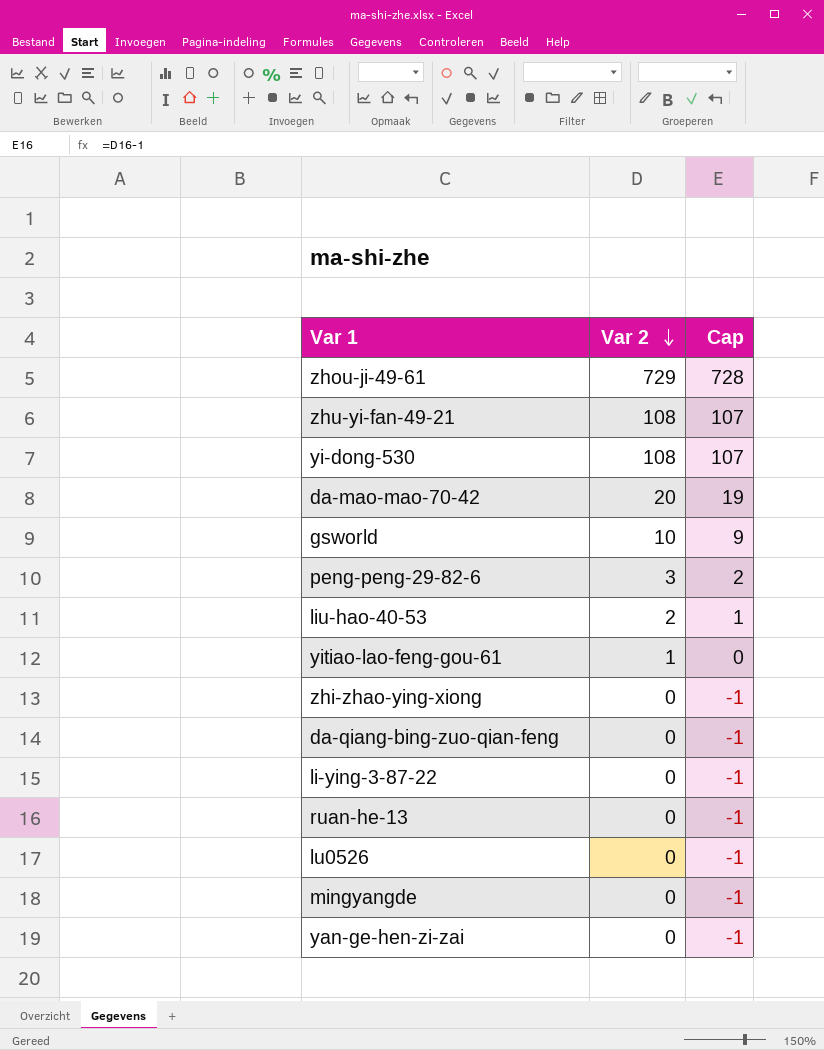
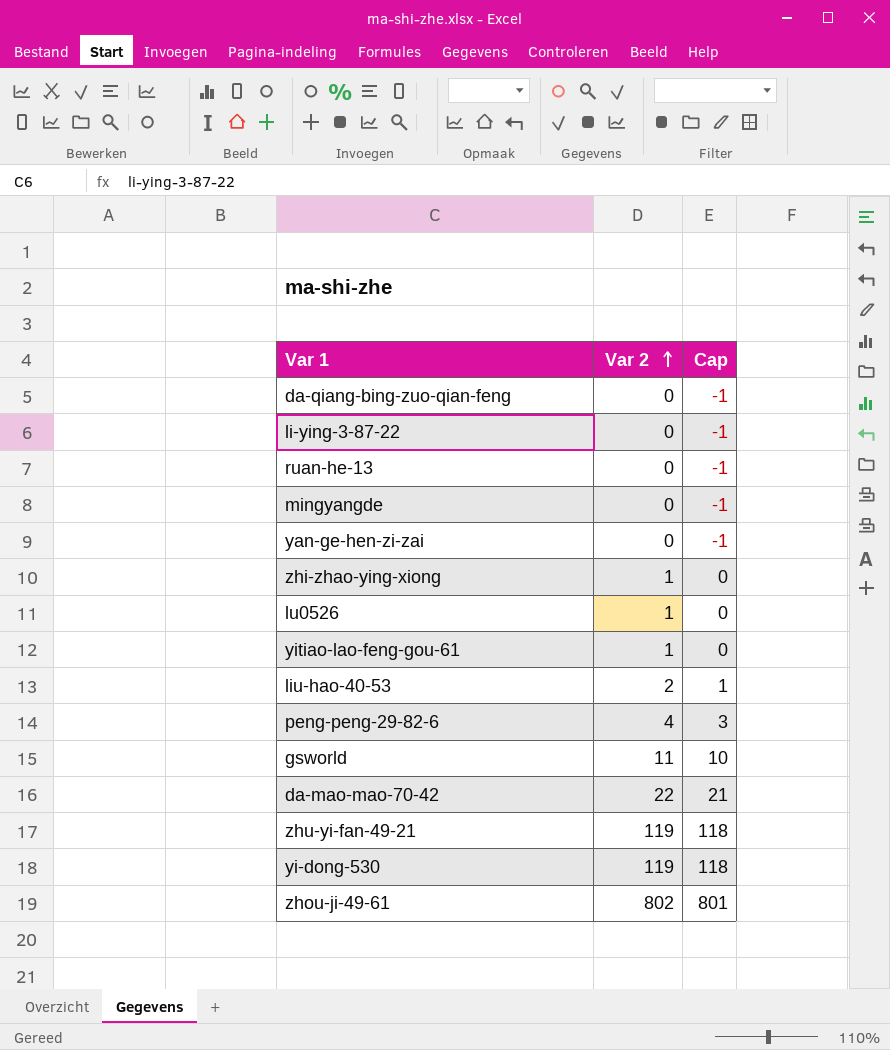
row order: Var 2 descending -> Var 2 ascending
zhi-zhao-ying-xiong | Var 2: 0 -> 1
zhi-zhao-ying-xiong | Cap: -1 -> 0
lu0526 | Var 2: 0 -> 1
lu0526 | Cap: -1 -> 0
peng-peng-29-82-6 | Var 2: 3 -> 4
peng-peng-29-82-6 | Cap: 2 -> 3
gsworld | Var 2: 10 -> 11
gsworld | Cap: 9 -> 10
da-mao-mao-70-42 | Var 2: 20 -> 22
da-mao-mao-70-42 | Cap: 19 -> 21
zhu-yi-fan-49-21 | Var 2: 108 -> 119
zhu-yi-fan-49-21 | Cap: 107 -> 118
yi-dong-530 | Var 2: 108 -> 119
yi-dong-530 | Cap: 107 -> 118
zhou-ji-49-61 | Var 2: 729 -> 802
zhou-ji-49-61 | Cap: 728 -> 801

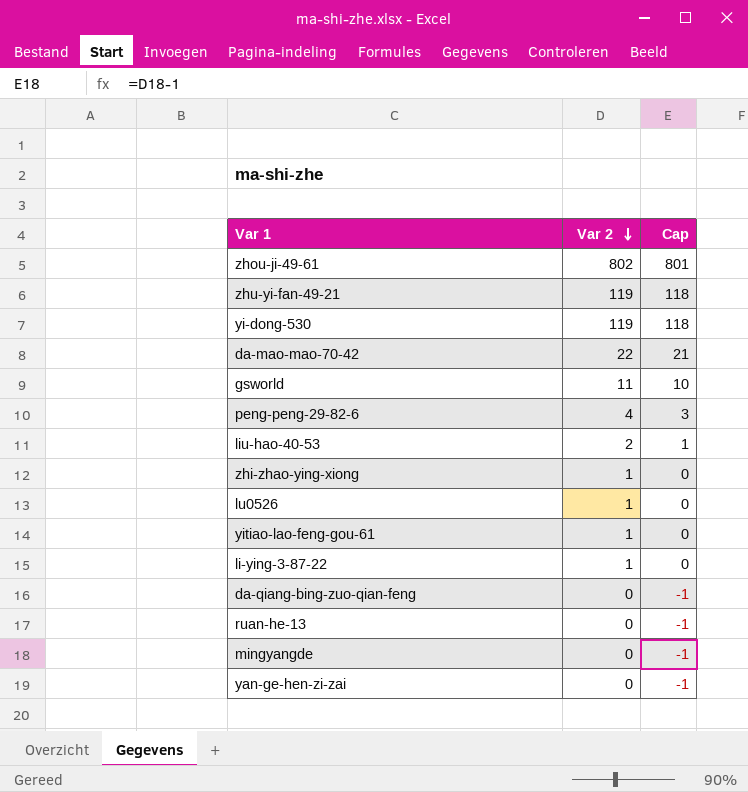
row order: Var 2 ascending -> Var 2 descending
li-ying-3-87-22 | Var 2: 0 -> 1
li-ying-3-87-22 | Cap: -1 -> 0

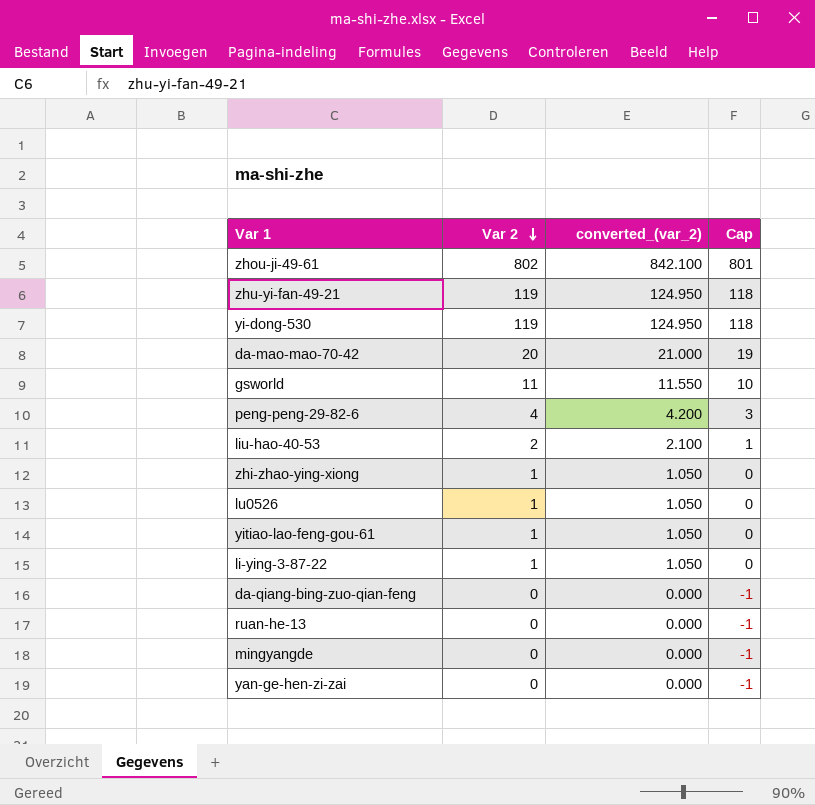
column converted_(var_2) | formula: none -> [Var 2] * 1.05
da-mao-mao-70-42 | Var 2: 22 -> 20
da-mao-mao-70-42 | Cap: 21 -> 19

